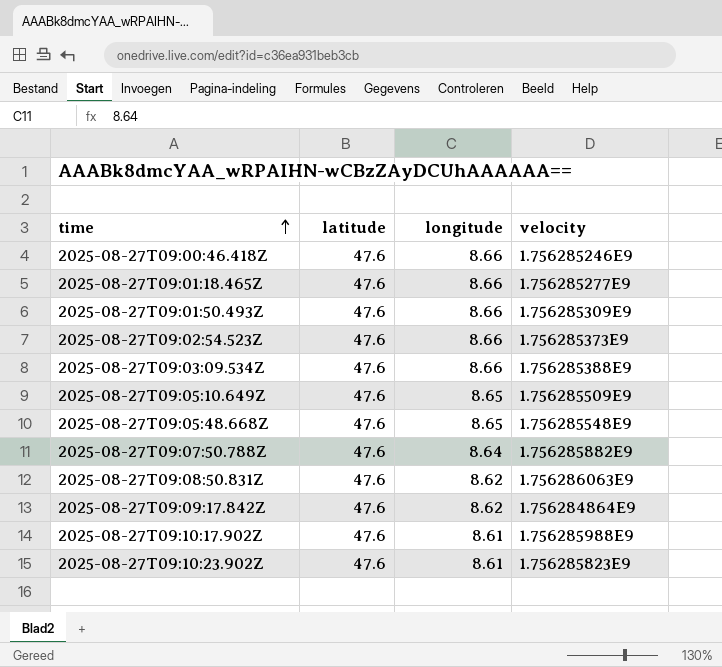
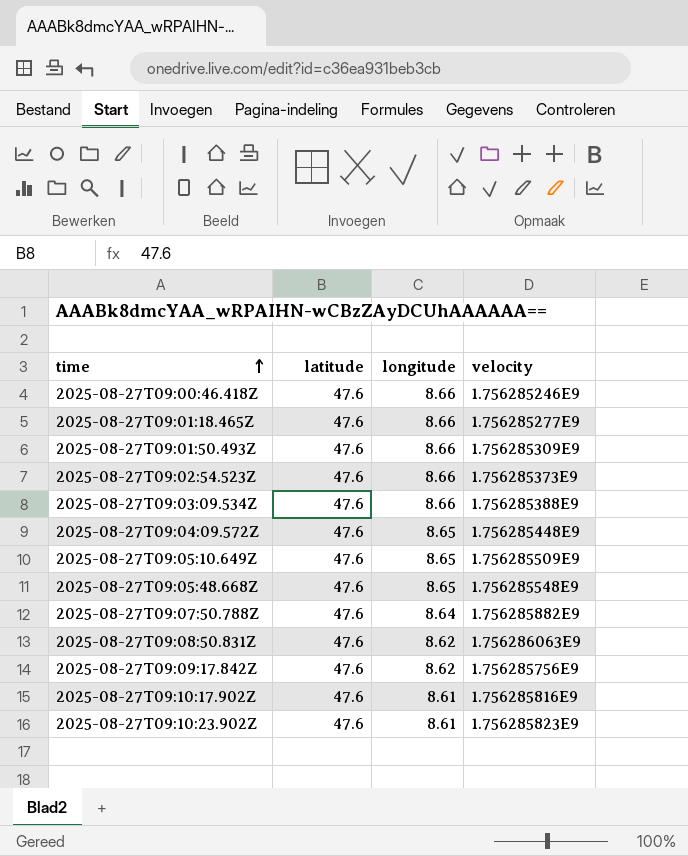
row 2025-08-27T09:04:09.572Z: none -> 47.6 | 8.65 | 1.756285448E9
2025-08-27T09:09:17.842Z | velocity: 1.756284864E9 -> 1.756285756E9
2025-08-27T09:10:17.902Z | velocity: 1.756285988E9 -> 1.756285816E9

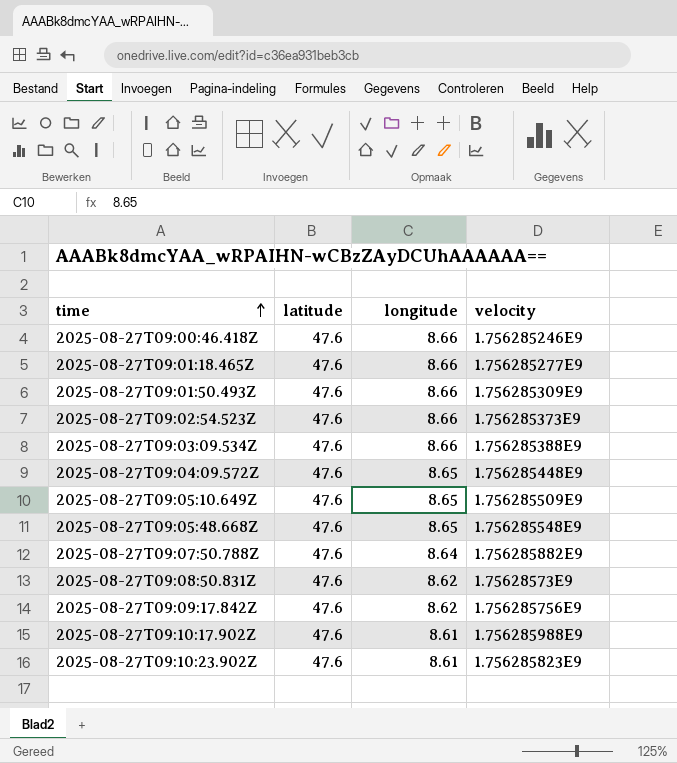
2025-08-27T09:08:50.831Z | velocity: 1.756286063E9 -> 1.75628573E9
2025-08-27T09:10:17.902Z | velocity: 1.756285816E9 -> 1.756285988E9

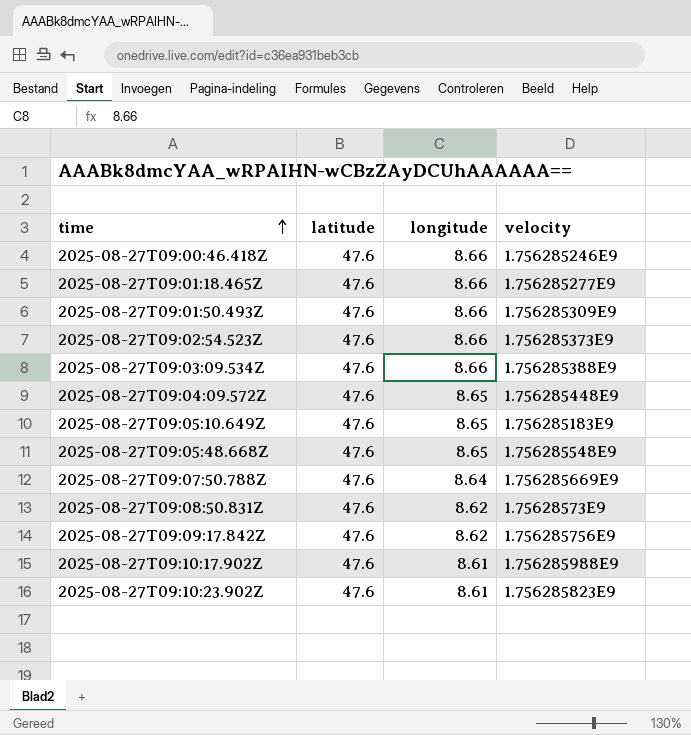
2025-08-27T09:05:10.649Z | velocity: 1.756285509E9 -> 1.756285183E9
2025-08-27T09:07:50.788Z | velocity: 1.756285882E9 -> 1.756285669E9

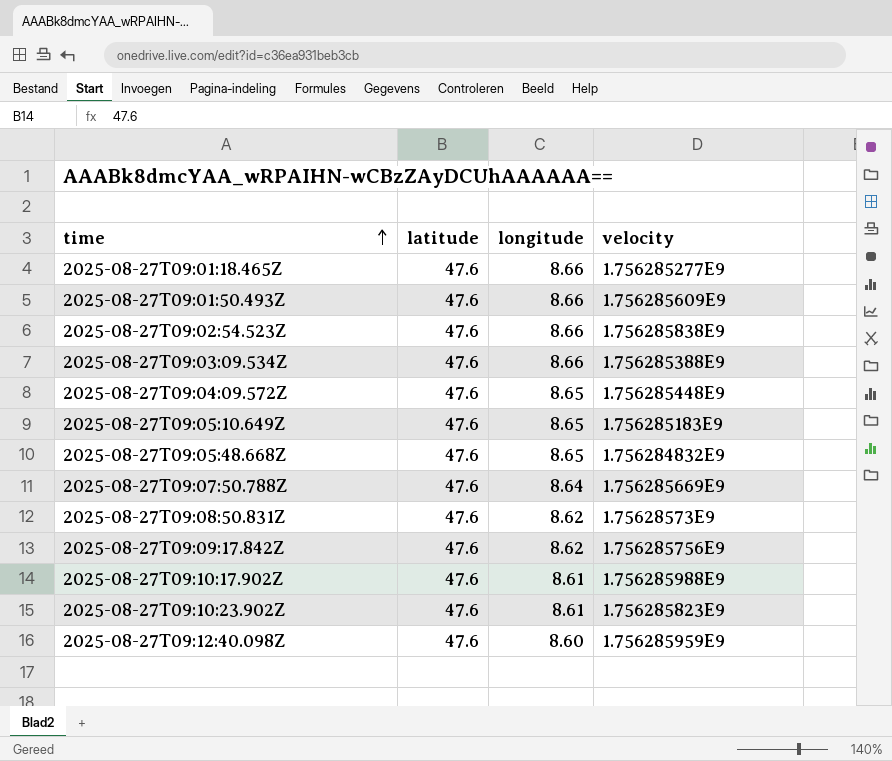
row 2025-08-27T09:00:46.418Z: 47.6 | 8.66 | 1.756285246E9 -> none
2025-08-27T09:01:50.493Z | velocity: 1.756285309E9 -> 1.756285609E9
2025-08-27T09:02:54.523Z | velocity: 1.756285373E9 -> 1.756285838E9
2025-08-27T09:05:48.668Z | velocity: 1.756285548E9 -> 1.756284832E9
row 2025-08-27T09:12:40.098Z: none -> 47.6 | 8.60 | 1.756285959E9

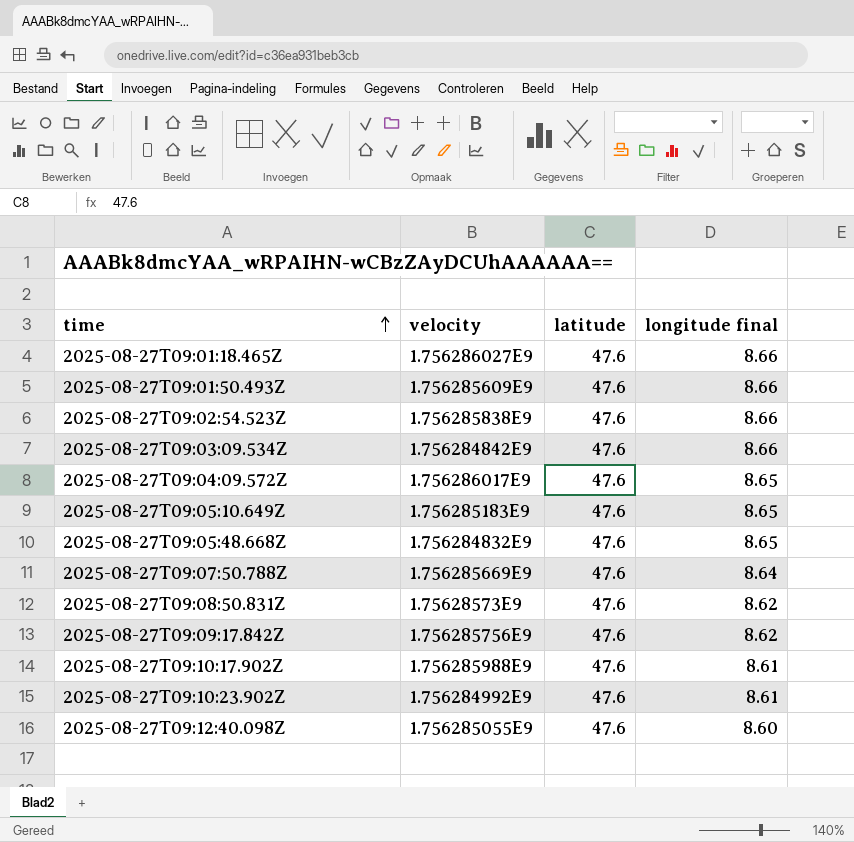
column velocity | position: 4 -> 2
column name: longitude -> longitude final
2025-08-27T09:01:18.465Z | velocity: 1.756285277E9 -> 1.756286027E9
2025-08-27T09:03:09.534Z | velocity: 1.756285388E9 -> 1.756284842E9
2025-08-27T09:04:09.572Z | velocity: 1.756285448E9 -> 1.756286017E9
2025-08-27T09:10:23.902Z | velocity: 1.756285823E9 -> 1.756284992E9
2025-08-27T09:12:40.098Z | velocity: 1.756285959E9 -> 1.756285055E9

